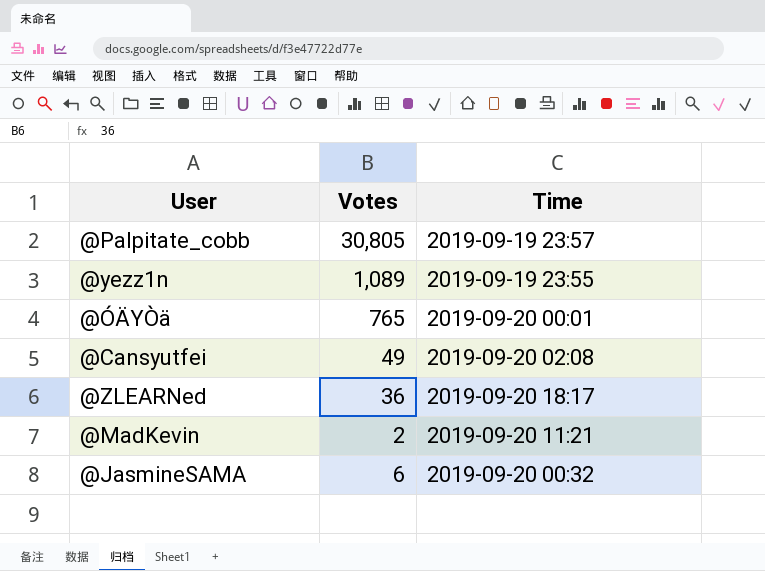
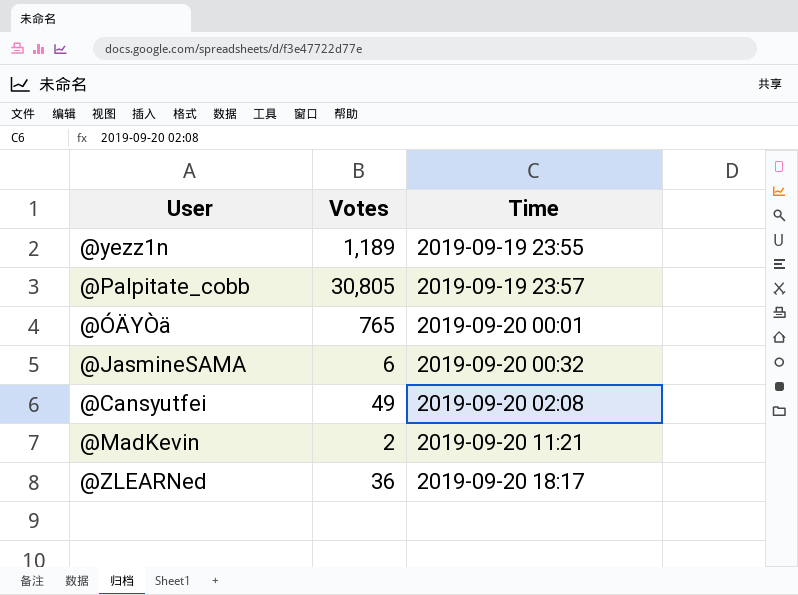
row order: none -> Time ascending
@yezz1n | Votes: 1,089 -> 1,189

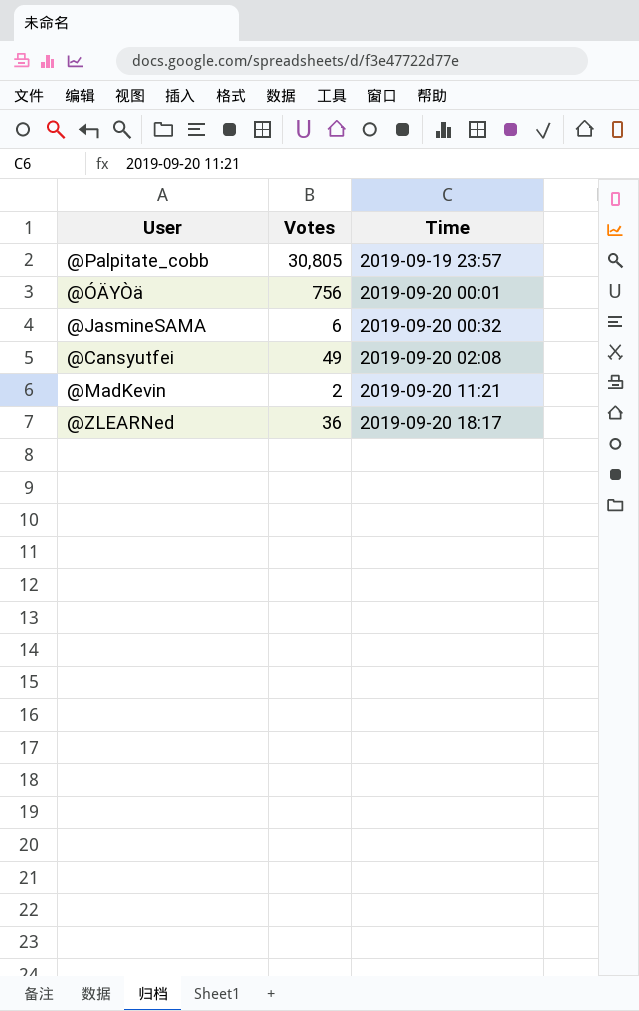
row @yezz1n: 1,189 | 2019-09-19 23:55 -> none
@ÓÄYÒä | Votes: 765 -> 756

